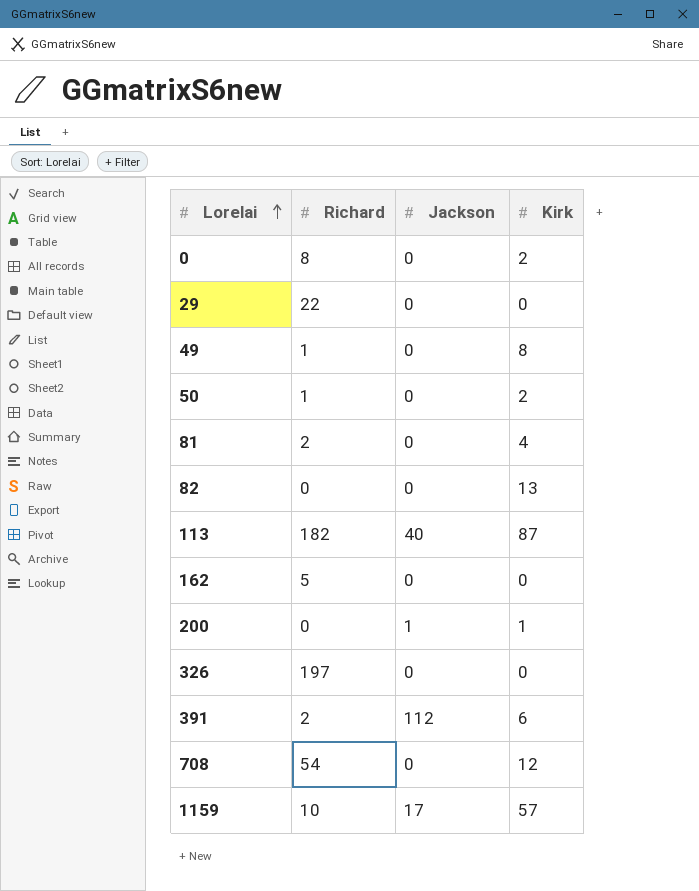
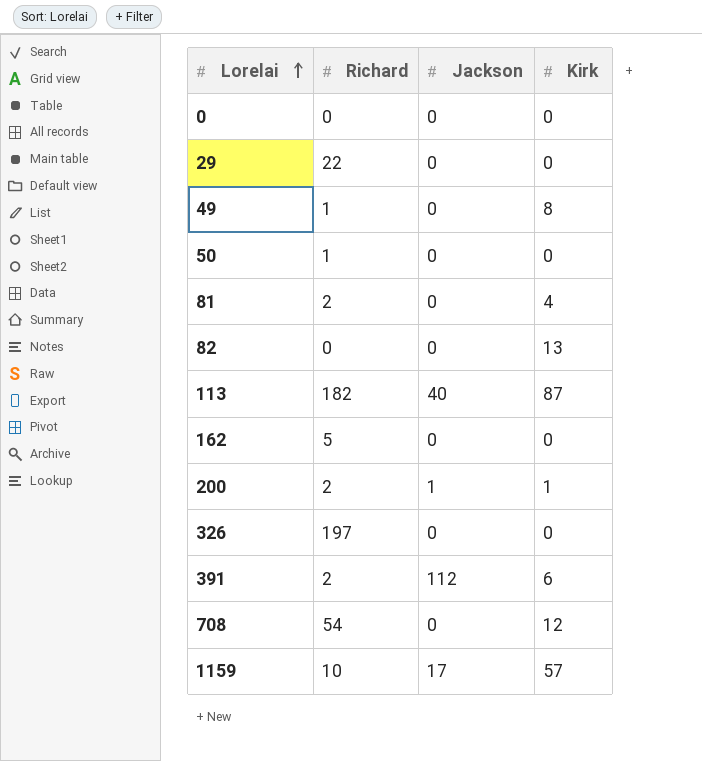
0 | Richard: 8 -> 0
0 | Kirk: 2 -> 0
50 | Kirk: 2 -> 0
200 | Richard: 0 -> 2

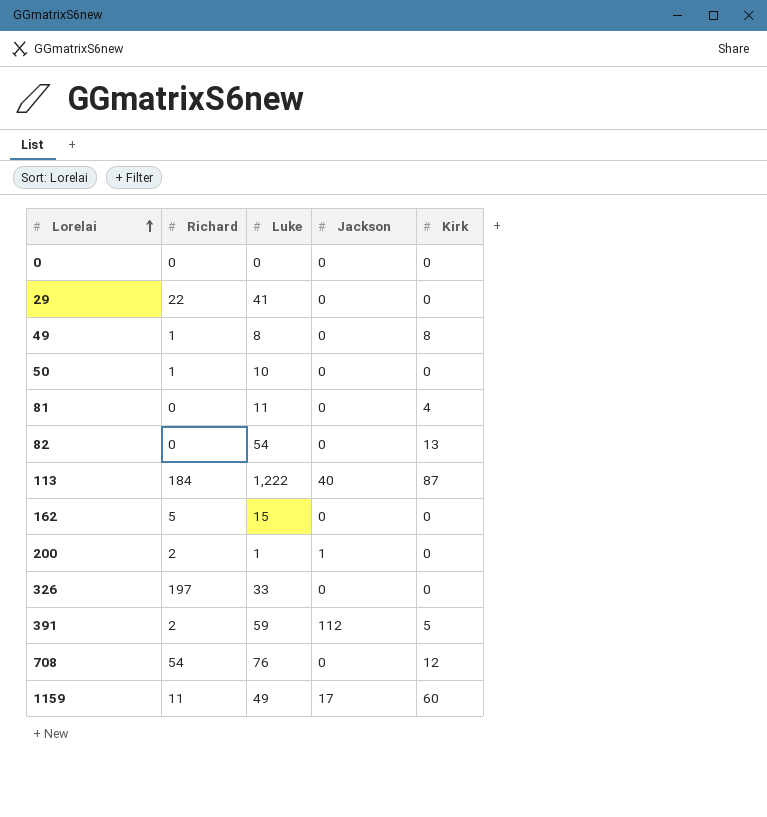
column Luke | position: none -> 3
81 | Richard: 2 -> 0
113 | Richard: 182 -> 184
200 | Kirk: 1 -> 0
391 | Kirk: 6 -> 5
1159 | Richard: 10 -> 11
1159 | Kirk: 57 -> 60

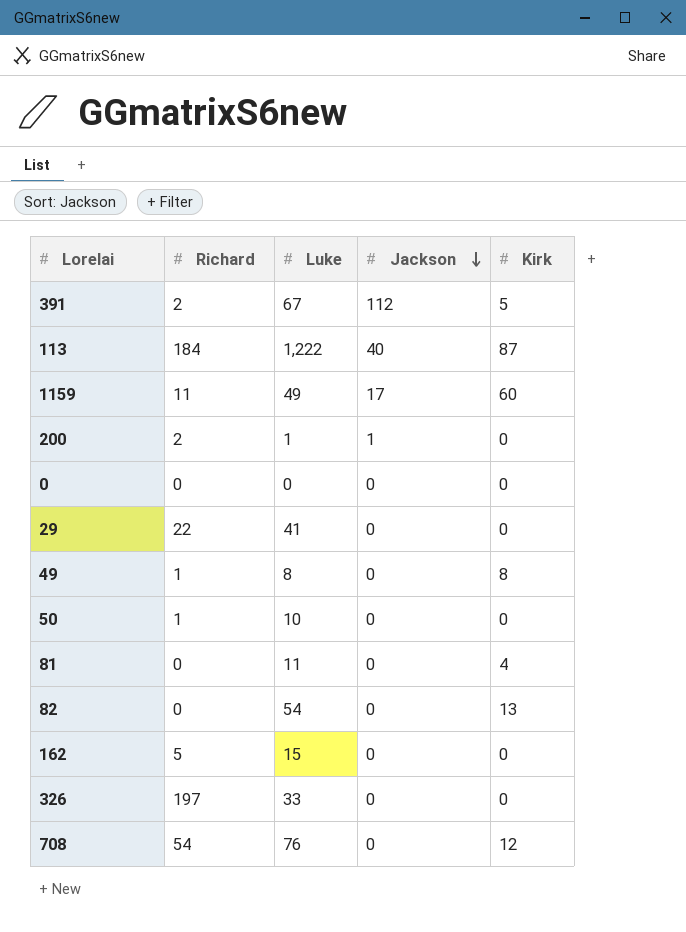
row order: Lorelai ascending -> Jackson descending
391 | Luke: 59 -> 67

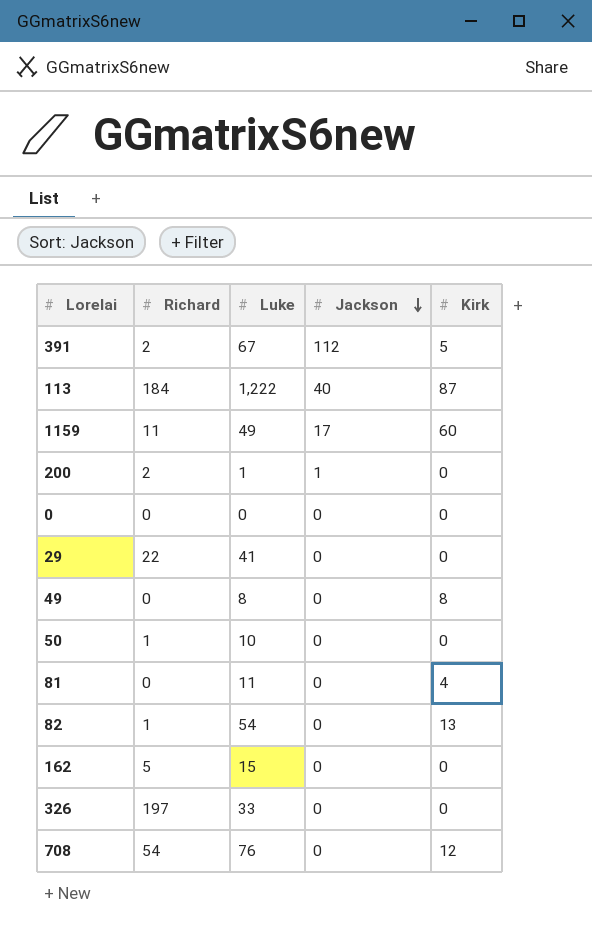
49 | Richard: 1 -> 0
82 | Richard: 0 -> 1

